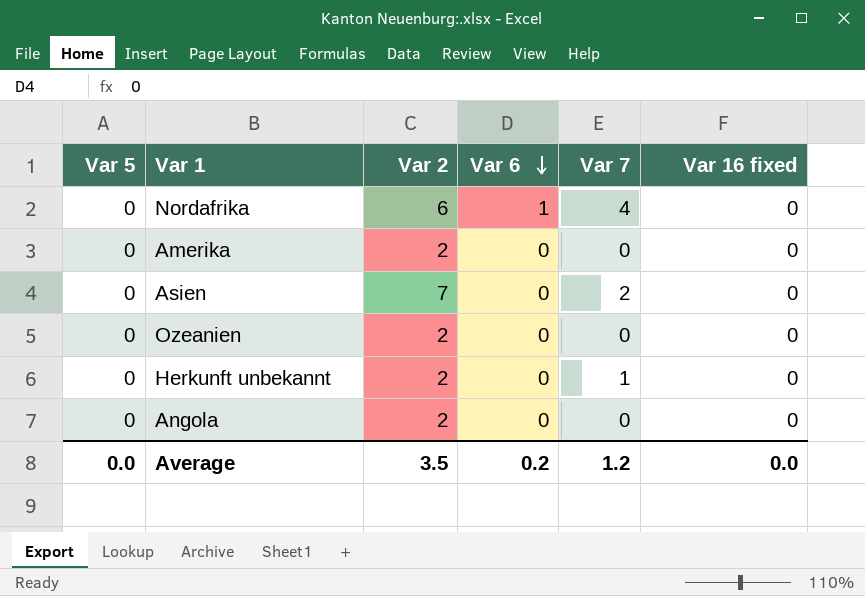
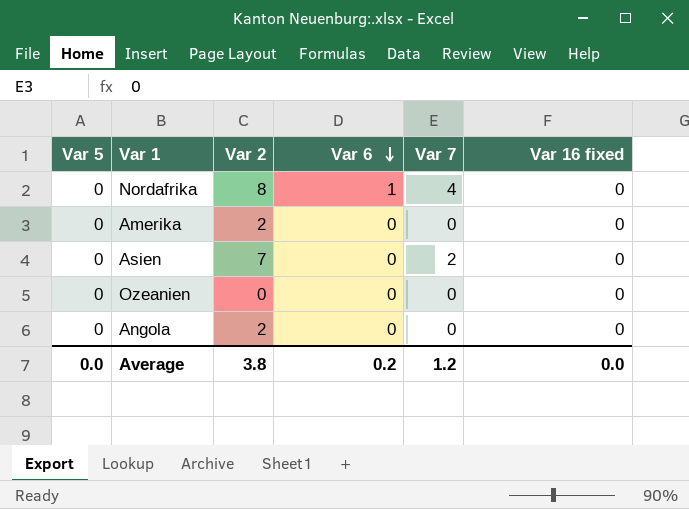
row Herkunft unbekannt: 0 | 2 | 0 | 1 | 0 -> none
Nordafrika | Var 2: 6 -> 8
Ozeanien | Var 2: 2 -> 0
Average | Var 2: 3.5 -> 3.8

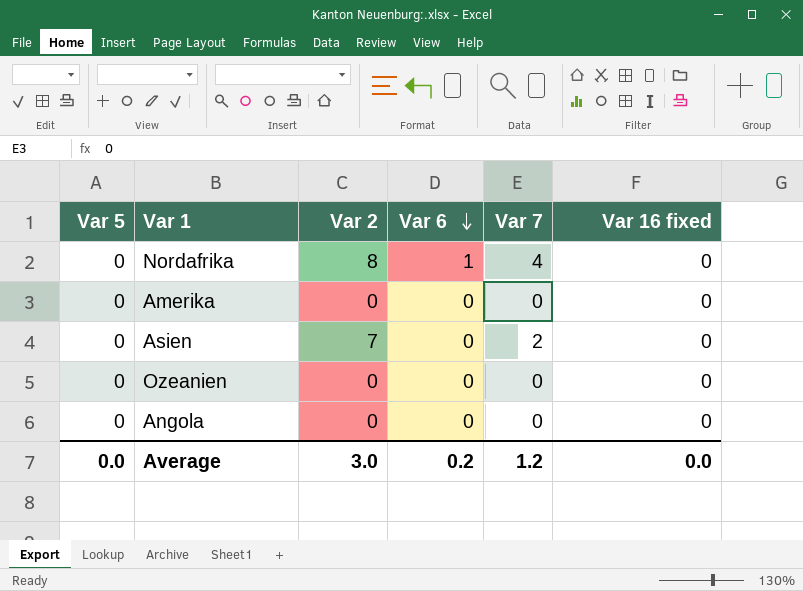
Amerika | Var 2: 2 -> 0
Angola | Var 2: 2 -> 0
Average | Var 2: 3.8 -> 3.0

